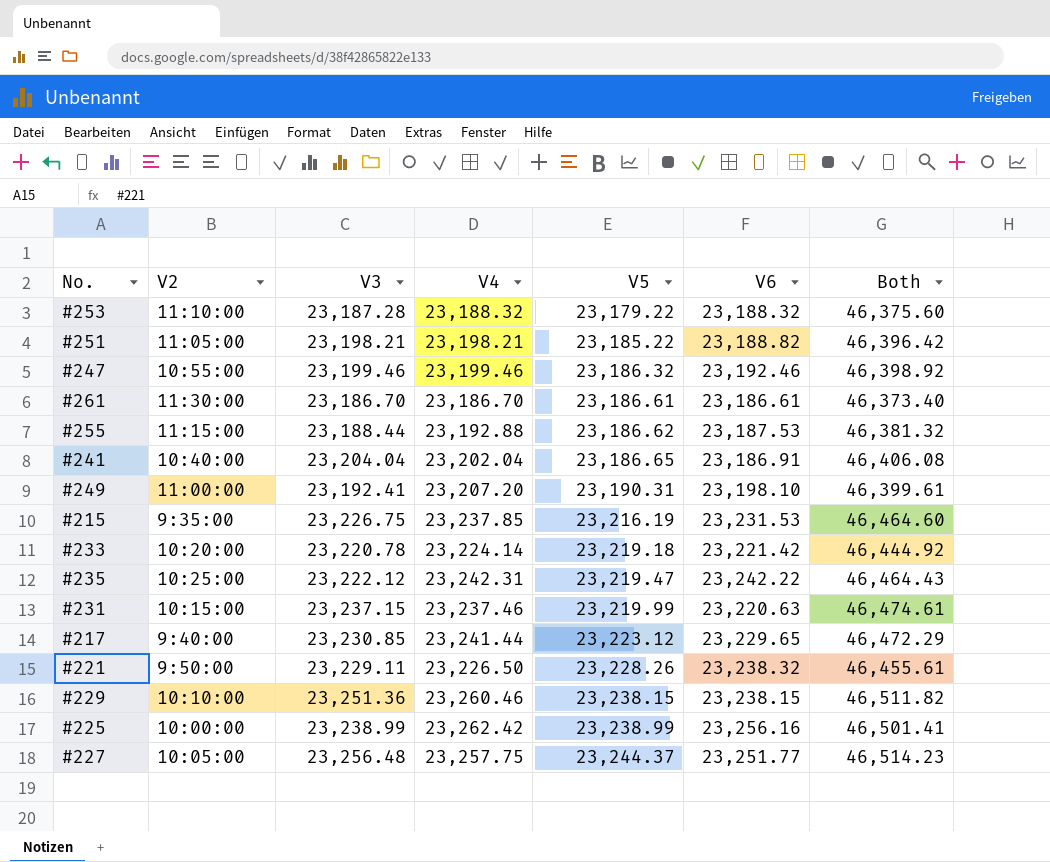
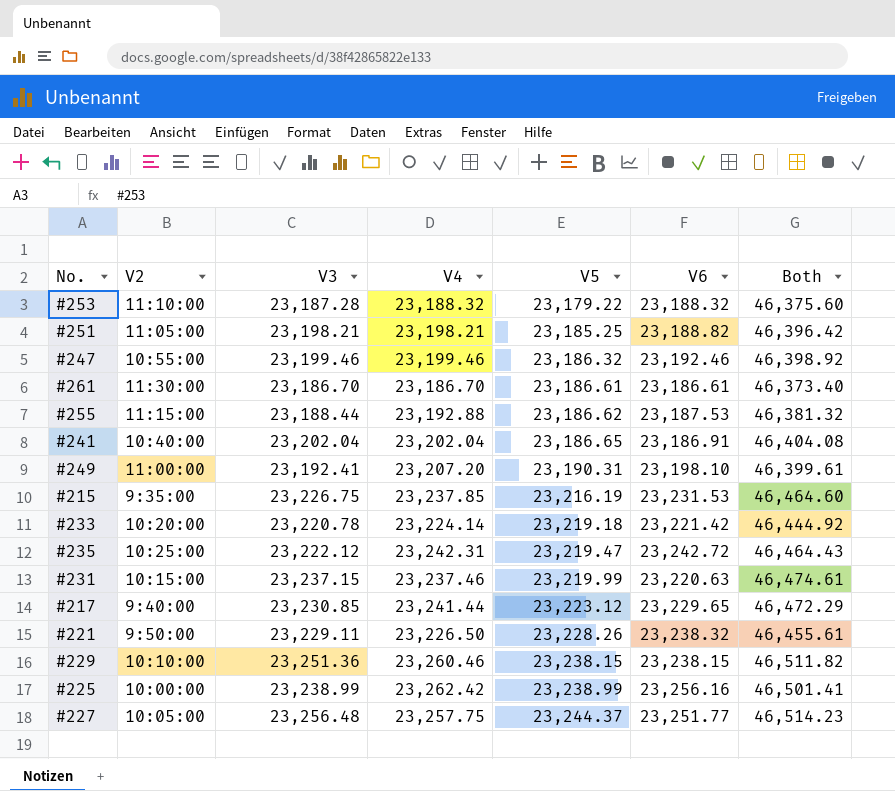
#251 | V5: 23,185.22 -> 23,185.25
#241 | V3: 23,204.04 -> 23,202.04
#241 | Both: 46,406.08 -> 46,404.08
#235 | V6: 23,242.22 -> 23,242.72

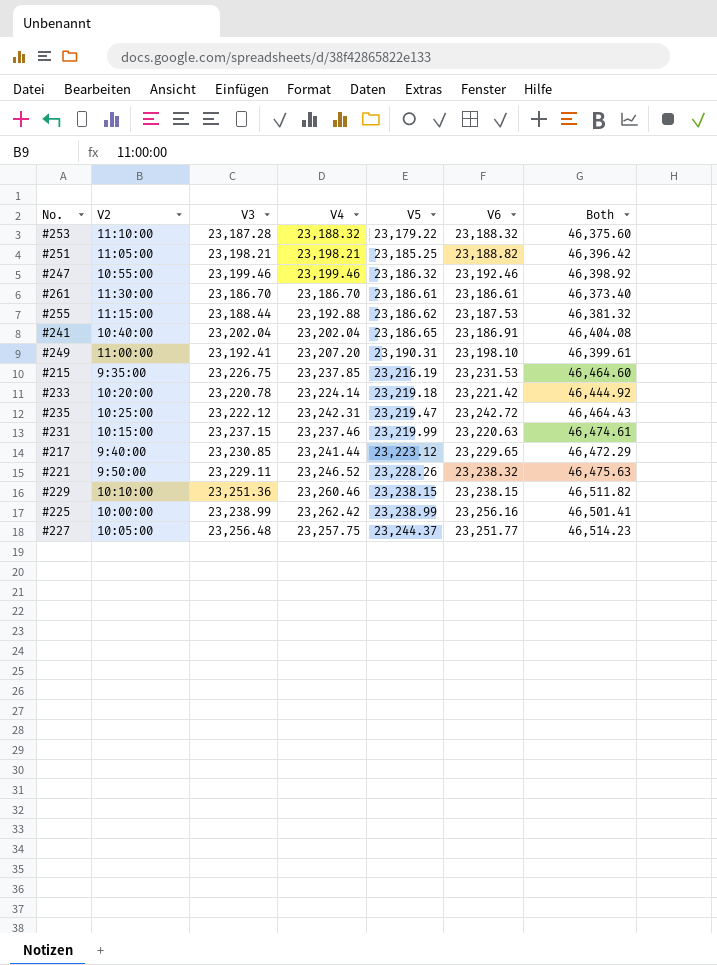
#221 | V4: 23,226.50 -> 23,246.52
#221 | Both: 46,455.61 -> 46,475.63

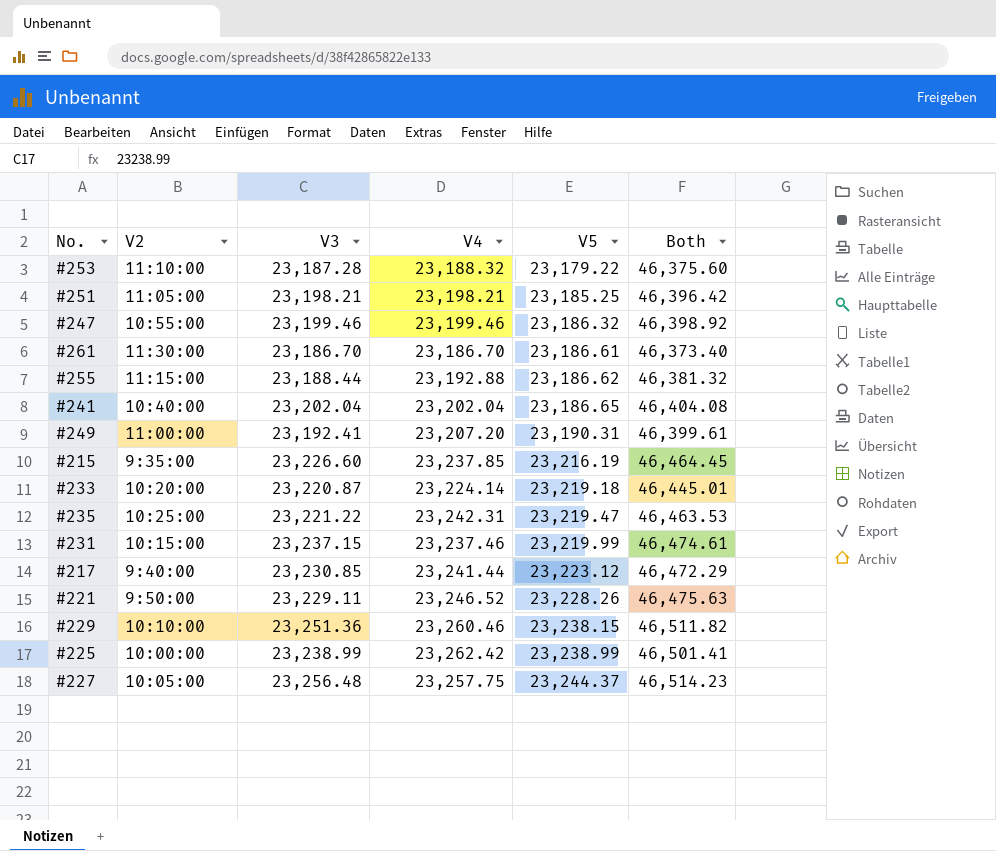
column V6 | position: 6 -> none
#215 | V3: 23,226.75 -> 23,226.60
#215 | Both: 46,464.60 -> 46,464.45
#233 | V3: 23,220.78 -> 23,220.87
#233 | Both: 46,444.92 -> 46,445.01
#235 | V3: 23,222.12 -> 23,221.22
#235 | Both: 46,464.43 -> 46,463.53

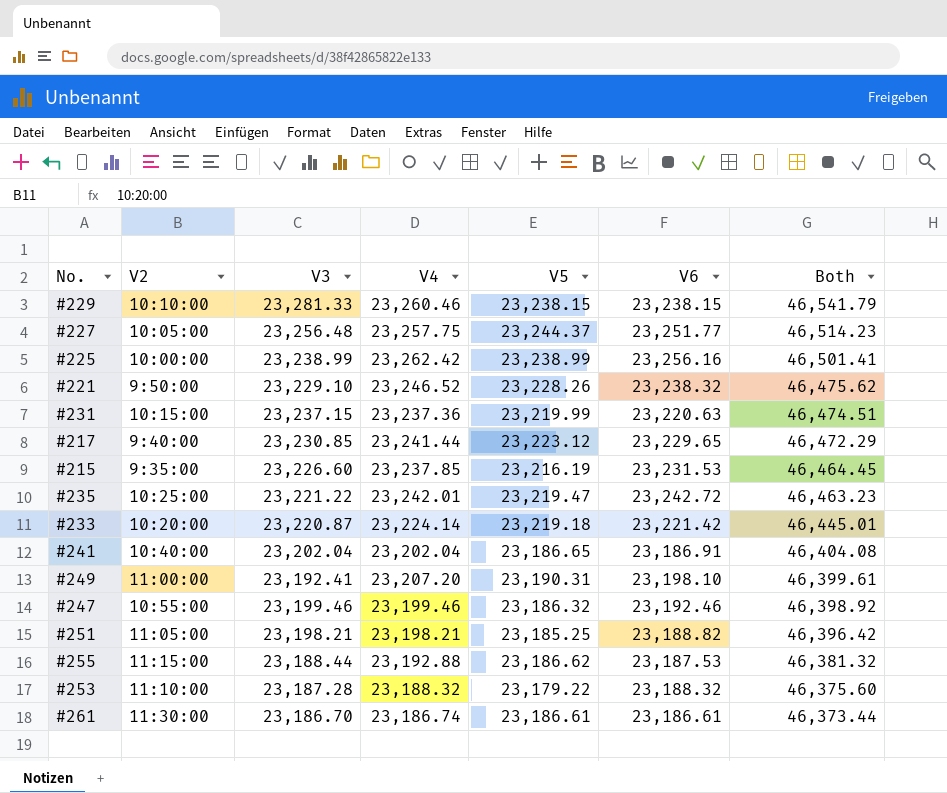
row order: V5 ascending -> Both descending
column V6 | position: none -> 6
#229 | V3: 23,251.36 -> 23,281.33
#229 | Both: 46,511.82 -> 46,541.79
#221 | V3: 23,229.11 -> 23,229.10
#221 | Both: 46,475.63 -> 46,475.62
#231 | V4: 23,237.46 -> 23,237.36
#231 | Both: 46,474.61 -> 46,474.51
#235 | V4: 23,242.31 -> 23,242.01
#235 | Both: 46,463.53 -> 46,463.23
#261 | V4: 23,186.70 -> 23,186.74
#261 | Both: 46,373.40 -> 46,373.44

